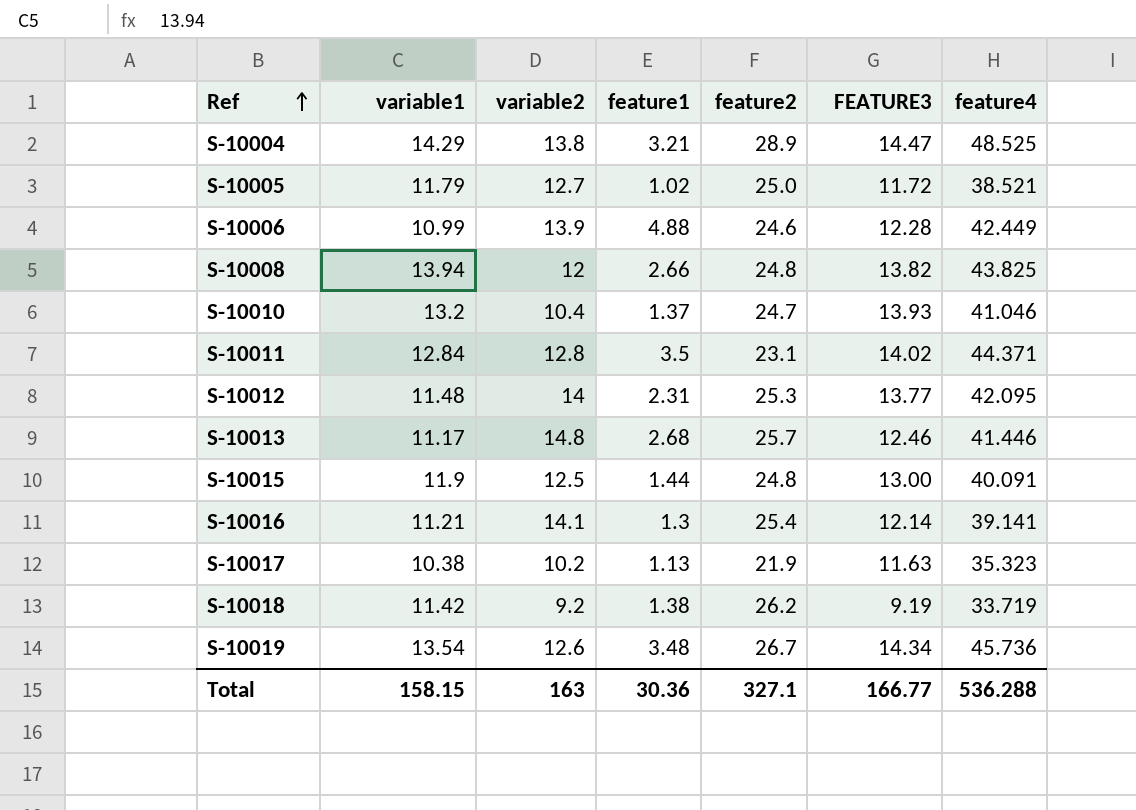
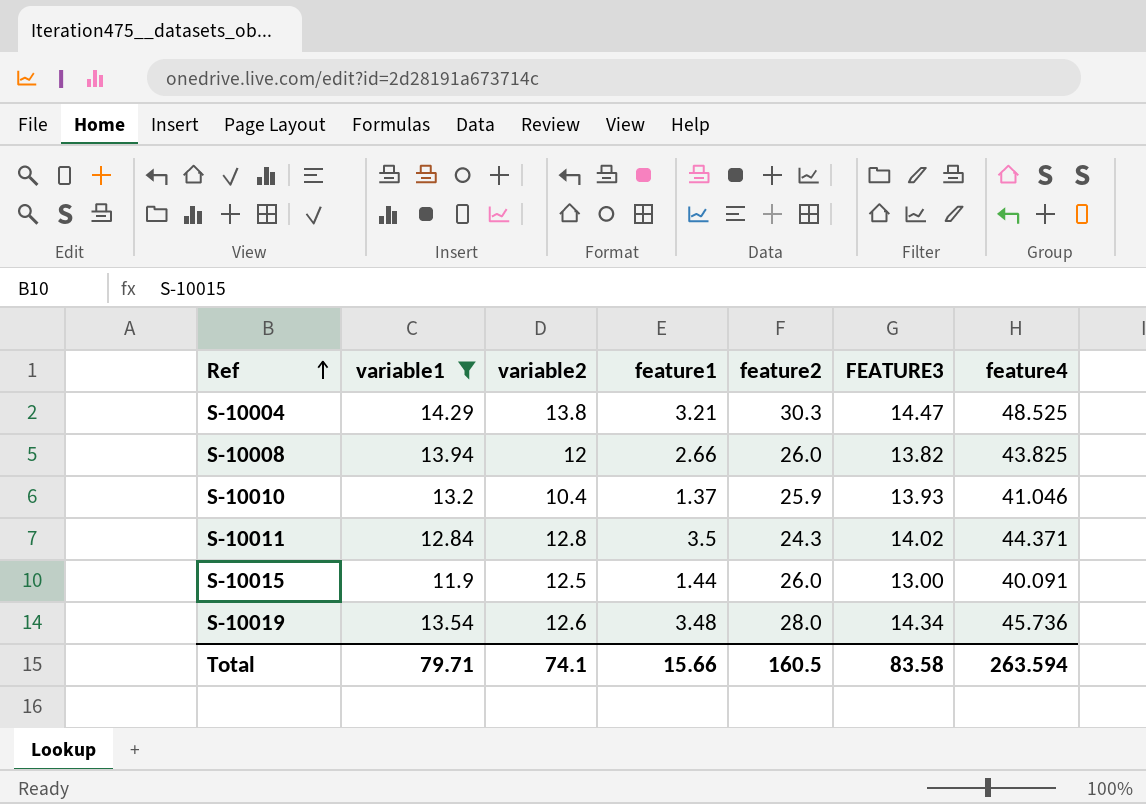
filter: none -> variable1 >= 11.9
S-10004 | feature2: 28.9 -> 30.3
S-10008 | feature2: 24.8 -> 26.0
S-10010 | feature2: 24.7 -> 25.9
S-10011 | feature2: 23.1 -> 24.3
S-10015 | feature2: 24.8 -> 26.0
S-10019 | feature2: 26.7 -> 28.0
Total | variable1: 158.15 -> 79.71
Total | variable2: 163 -> 74.1
Total | feature1: 30.36 -> 15.66
Total | feature2: 327.1 -> 160.5
Total | FEATURE3: 166.77 -> 83.58
Total | feature4: 536.288 -> 263.594

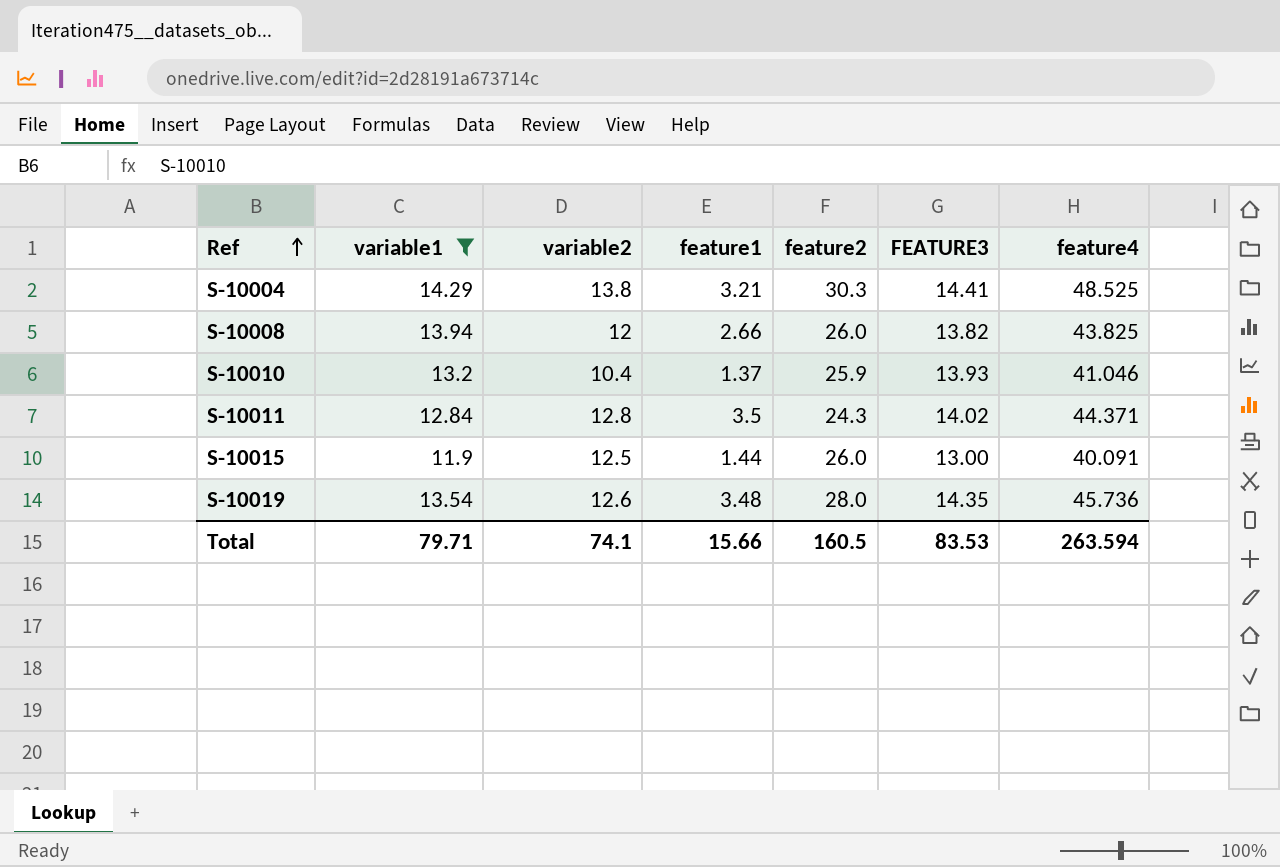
S-10004 | FEATURE3: 14.47 -> 14.41
S-10019 | FEATURE3: 14.34 -> 14.35
Total | FEATURE3: 83.58 -> 83.53

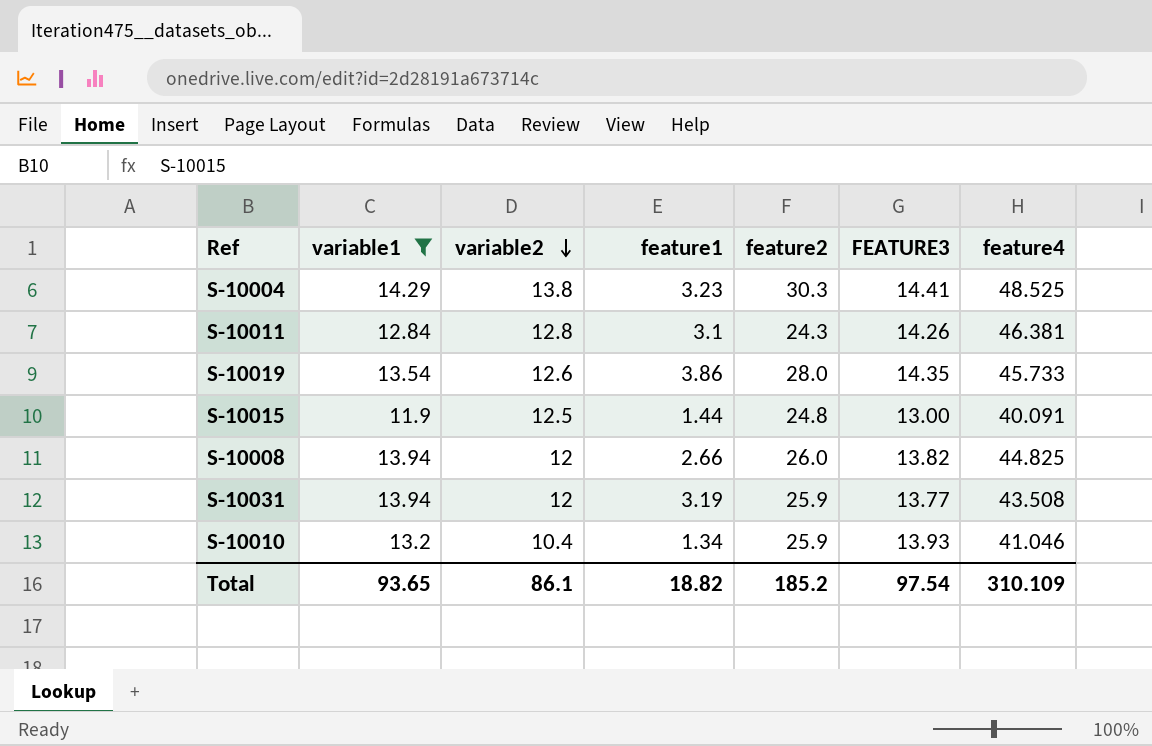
row order: Ref ascending -> variable2 descending
S-10004 | feature1: 3.21 -> 3.23
S-10011 | feature1: 3.5 -> 3.1
S-10011 | FEATURE3: 14.02 -> 14.26
S-10011 | feature4: 44.371 -> 46.381
S-10019 | feature1: 3.48 -> 3.86
S-10019 | feature4: 45.736 -> 45.733
S-10015 | feature2: 26.0 -> 24.8
S-10008 | feature4: 43.825 -> 44.825
row S-10031: none -> 13.94 | 12 | 3.19 | 25.9 | 13.77 | 43.508
S-10010 | feature1: 1.37 -> 1.34
Total | variable1: 79.71 -> 93.65
Total | variable2: 74.1 -> 86.1
Total | feature1: 15.66 -> 18.82
Total | feature2: 160.5 -> 185.2
Total | FEATURE3: 83.53 -> 97.54
Total | feature4: 263.594 -> 310.109

